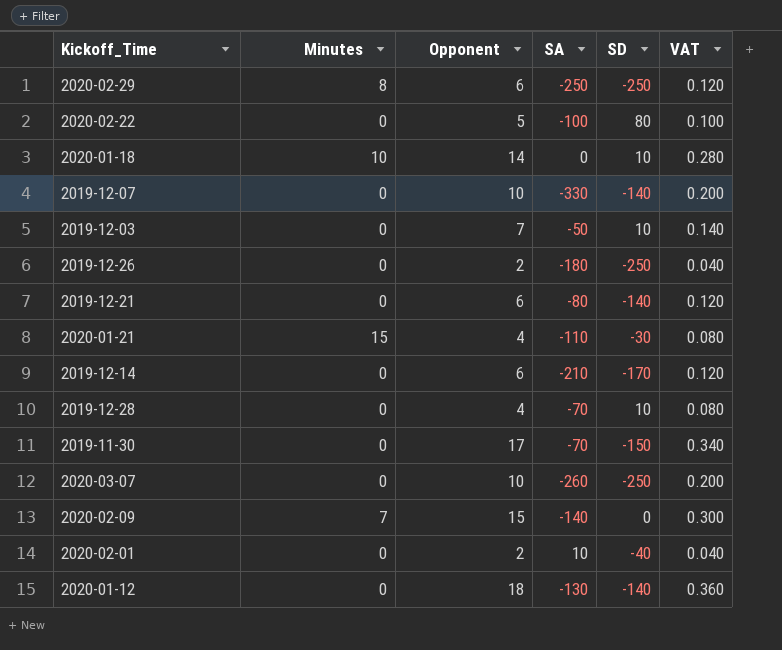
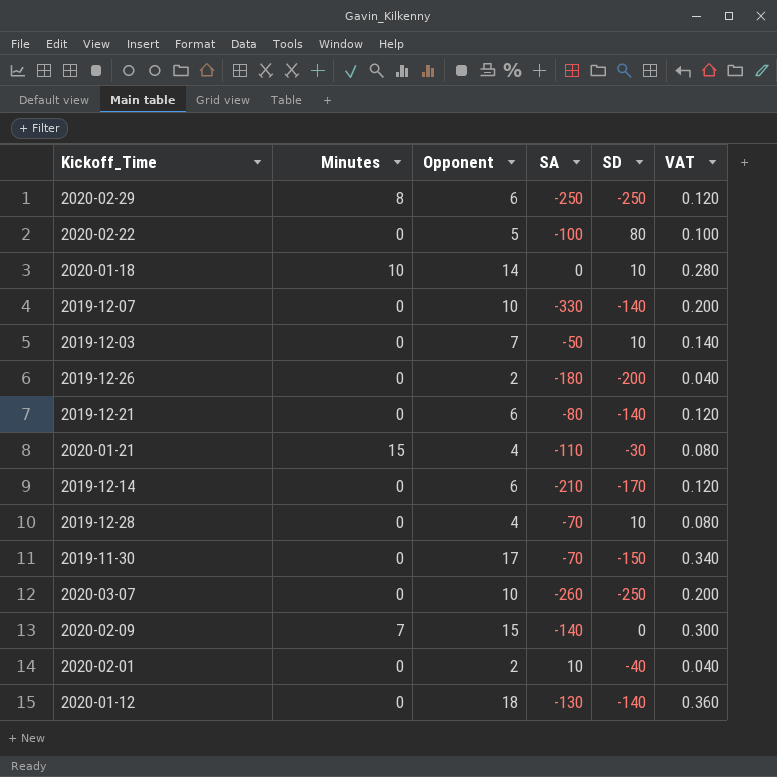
2019-12-26 | SD: -250 -> -200

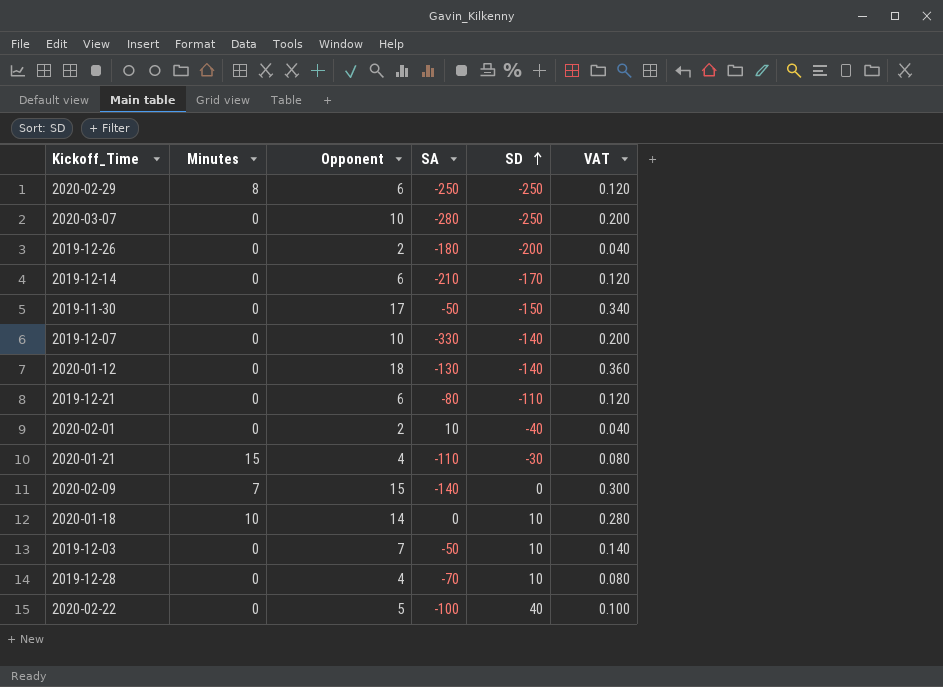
row order: none -> SD ascending
2020-03-07 | SA: -260 -> -280
2019-11-30 | SA: -70 -> -50
2019-12-21 | SD: -140 -> -110
2020-02-22 | SD: 80 -> 40

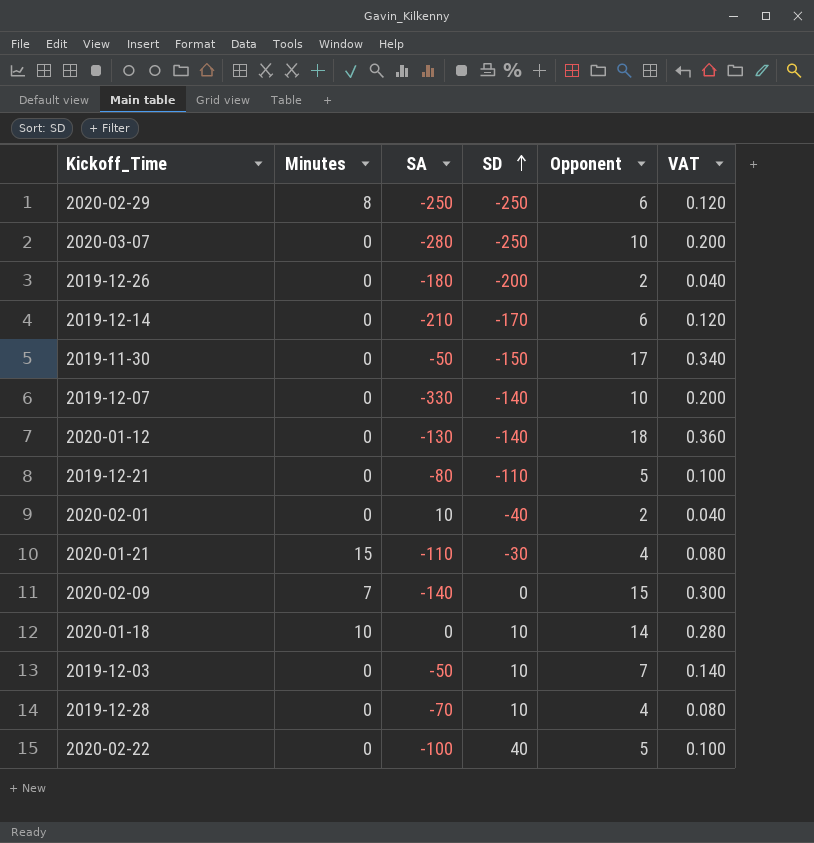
column Opponent | position: 3 -> 5
2019-12-21 | Opponent: 6 -> 5
2019-12-21 | VAT: 0.120 -> 0.100

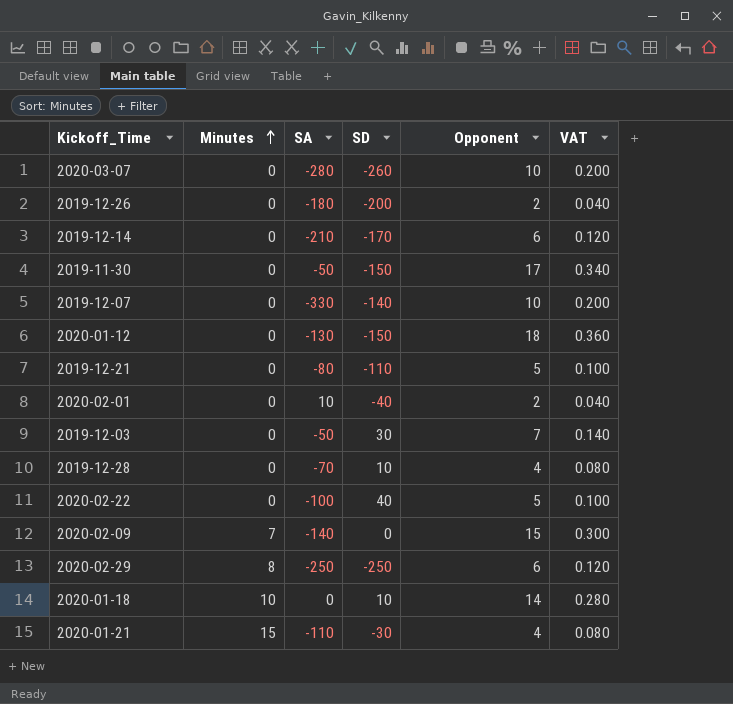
row order: SD ascending -> Minutes ascending
2020-03-07 | SD: -250 -> -260
2020-01-12 | SD: -140 -> -150
2019-12-03 | SD: 10 -> 30

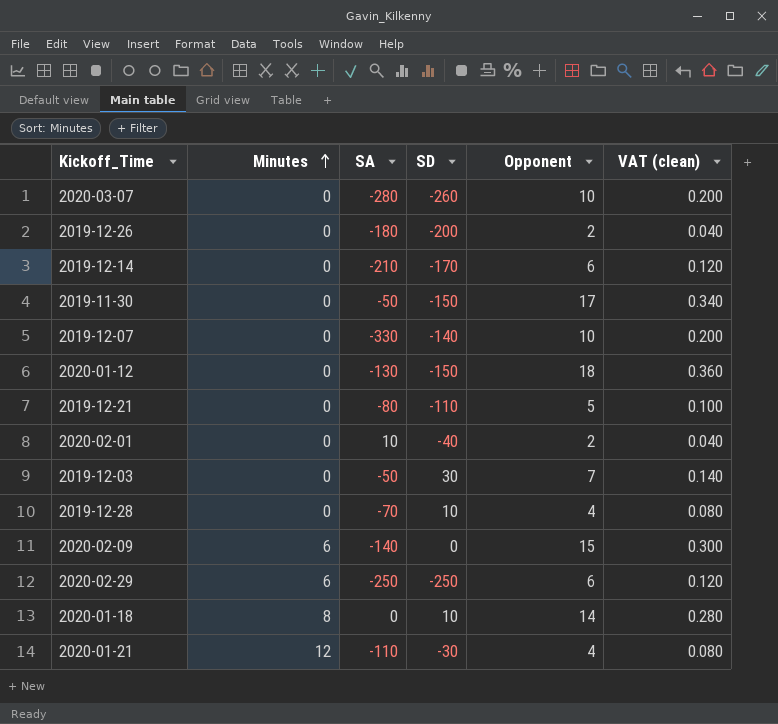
column name: VAT -> VAT (clean)
row 2020-02-22: 0 | -100 | 40 | 5 | 0.100 -> none
2020-02-09 | Minutes: 7 -> 6
2020-02-29 | Minutes: 8 -> 6
2020-01-18 | Minutes: 10 -> 8
2020-01-21 | Minutes: 15 -> 12

